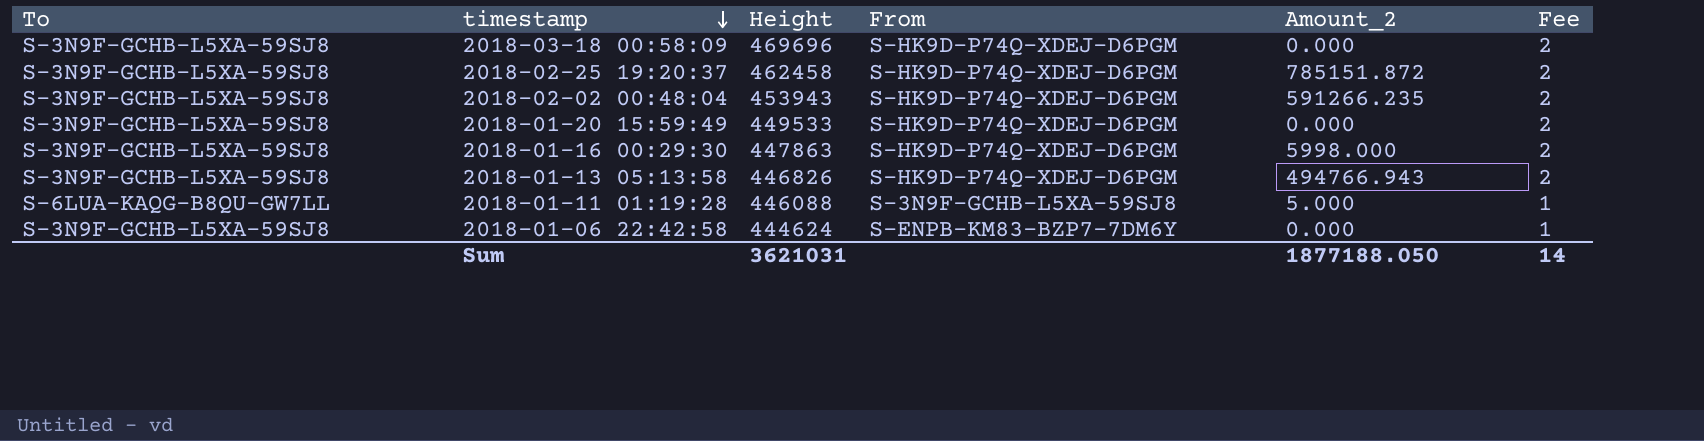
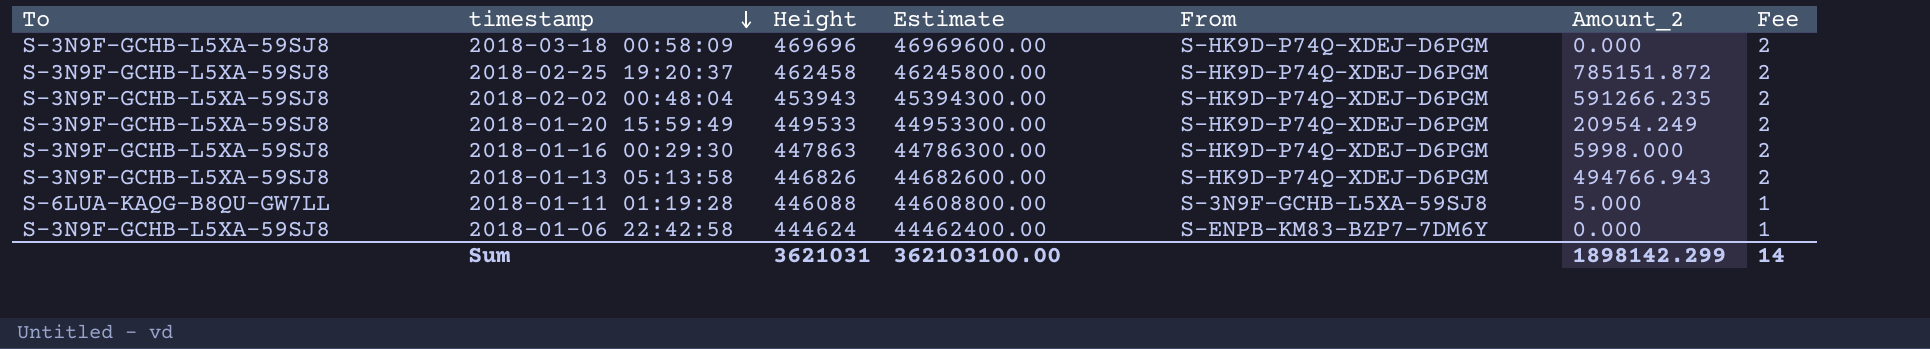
column Estimate | formula: none -> [Height] * 100
2018-01-20 15:59:49 | Amount_2: 0.000 -> 20954.249
Sum | Amount_2: 1877188.050 -> 1898142.299

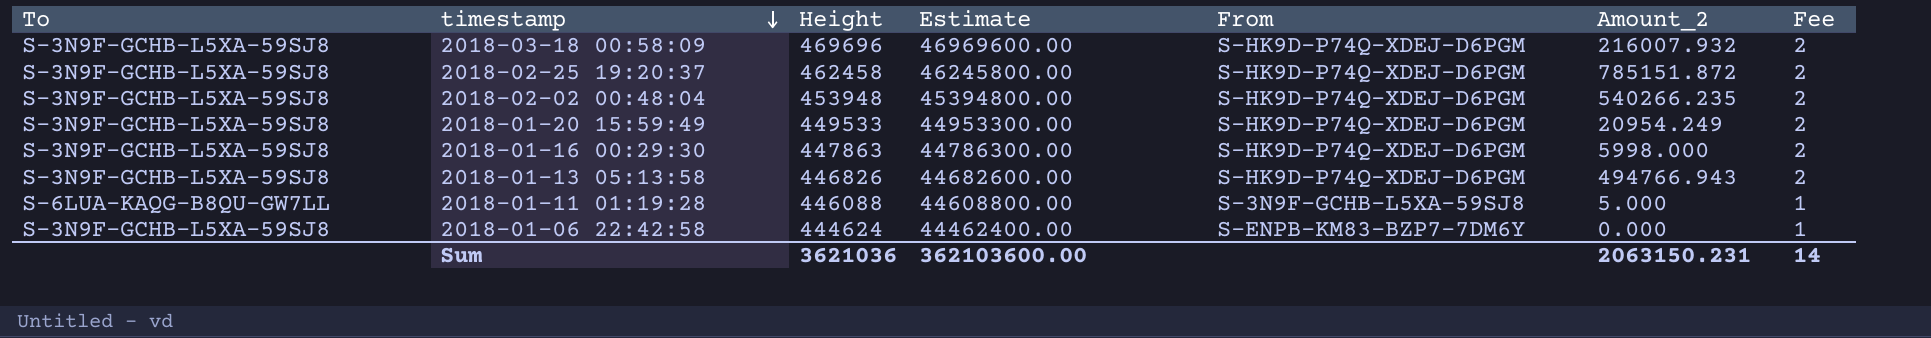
2018-03-18 00:58:09 | Amount_2: 0.000 -> 216007.932
2018-02-02 00:48:04 | Height: 453943 -> 453948
2018-02-02 00:48:04 | Estimate: 45394300.00 -> 45394800.00
2018-02-02 00:48:04 | Amount_2: 591266.235 -> 540266.235
Sum | Height: 3621031 -> 3621036
Sum | Estimate: 362103100.00 -> 362103600.00
Sum | Amount_2: 1898142.299 -> 2063150.231

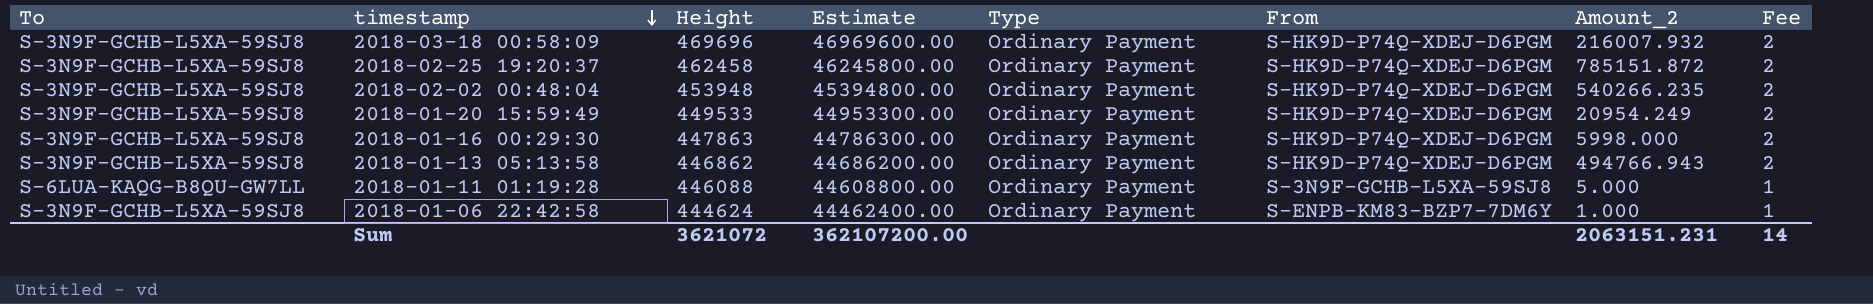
column Type | position: none -> 5
2018-01-13 05:13:58 | Height: 446826 -> 446862
2018-01-13 05:13:58 | Estimate: 44682600.00 -> 44686200.00
2018-01-06 22:42:58 | Amount_2: 0.000 -> 1.000
Sum | Height: 3621036 -> 3621072
Sum | Estimate: 362103600.00 -> 362107200.00
Sum | Amount_2: 2063150.231 -> 2063151.231

